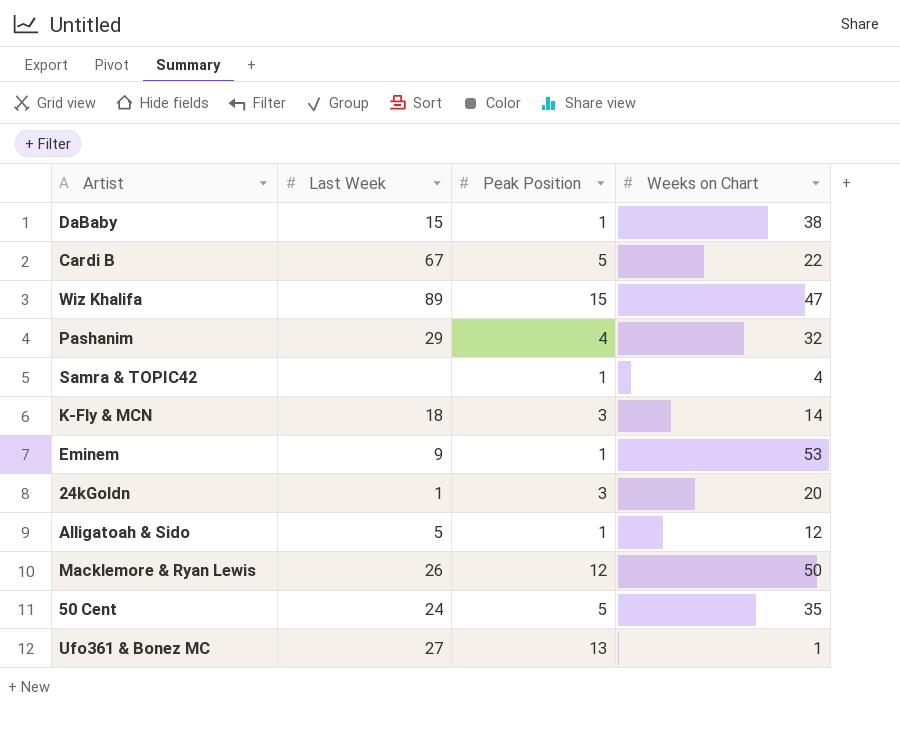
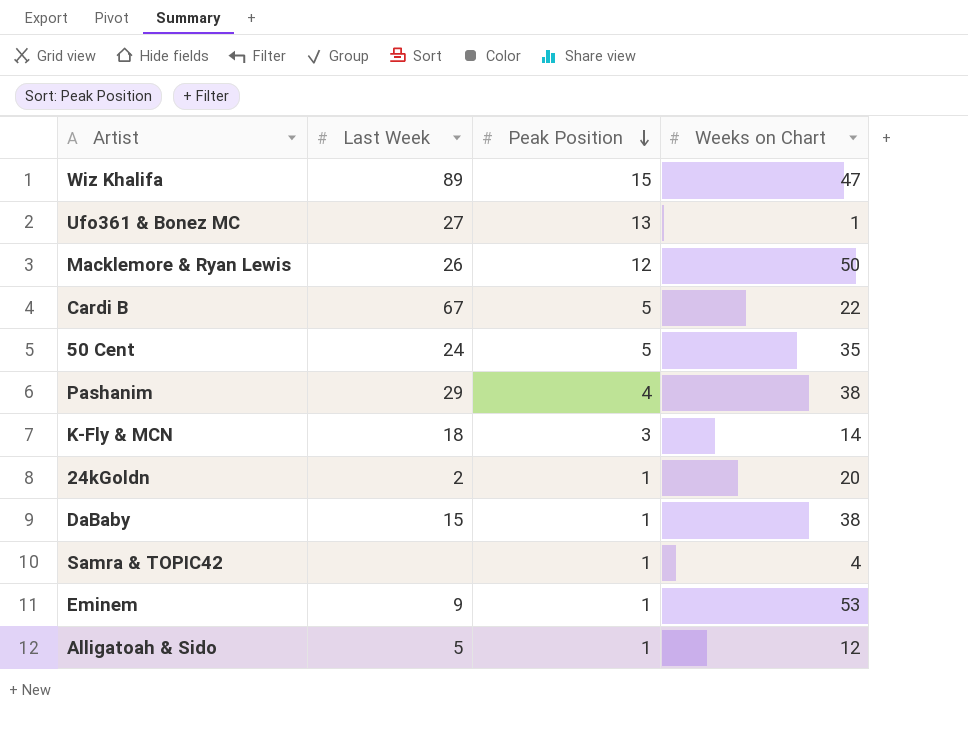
row order: none -> Peak Position descending
Pashanim | Weeks on Chart: 32 -> 38
24kGoldn | Last Week: 1 -> 2
24kGoldn | Peak Position: 3 -> 1

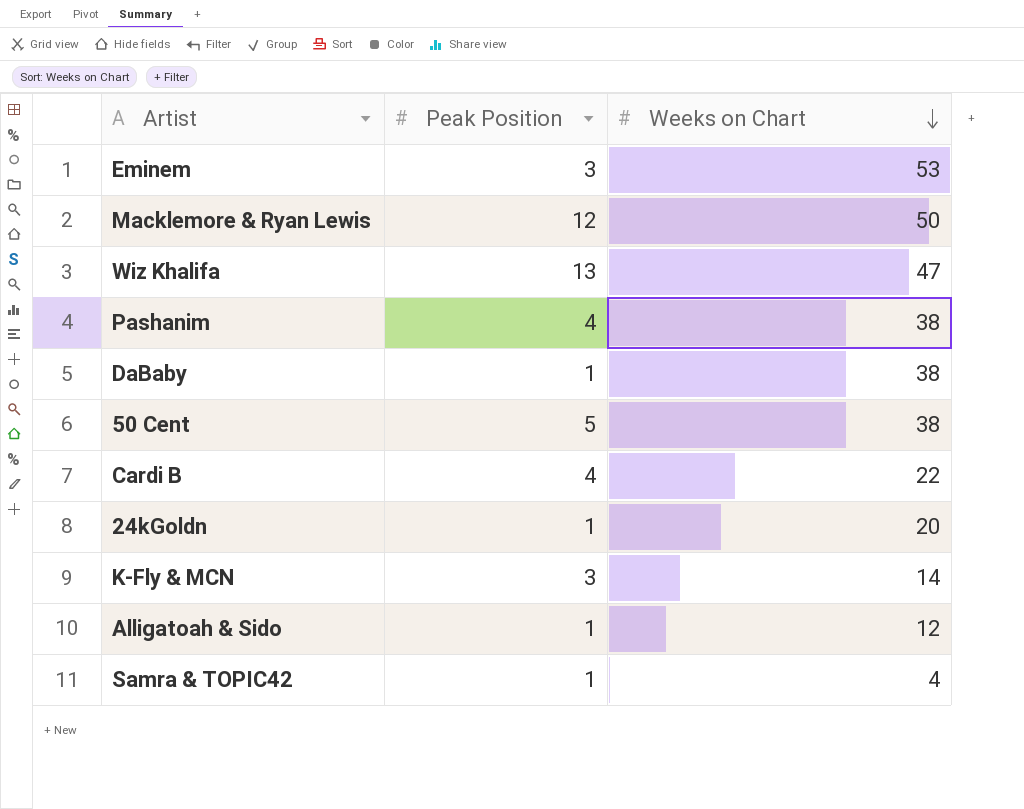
row order: Peak Position descending -> Weeks on Chart descending
column Last Week | position: 2 -> none
row Ufo361 & Bonez MC: 27 | 13 | 1 -> none
Eminem | Peak Position: 1 -> 3
Wiz Khalifa | Peak Position: 15 -> 13
50 Cent | Weeks on Chart: 35 -> 38
Cardi B | Peak Position: 5 -> 4

